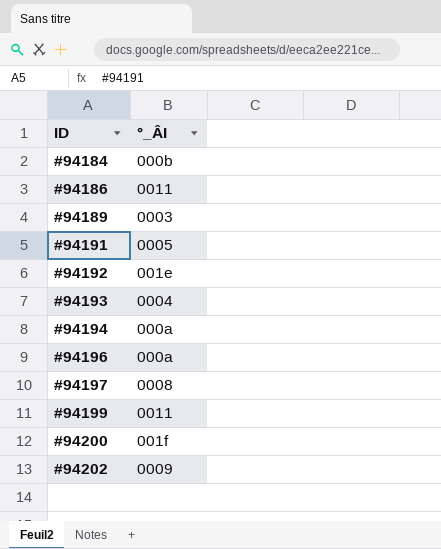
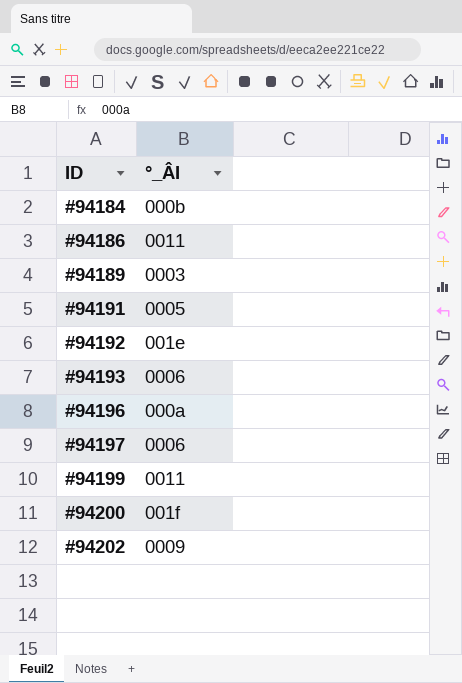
row #94194: 000a -> none
#94193 | °_ÂI: 0004 -> 0006
#94197 | °_ÂI: 0008 -> 0006

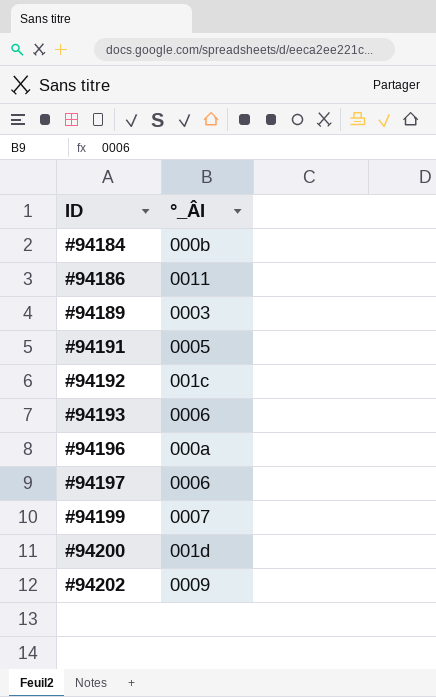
#94192 | °_ÂI: 001e -> 001c
#94199 | °_ÂI: 0011 -> 0007
#94200 | °_ÂI: 001f -> 001d

